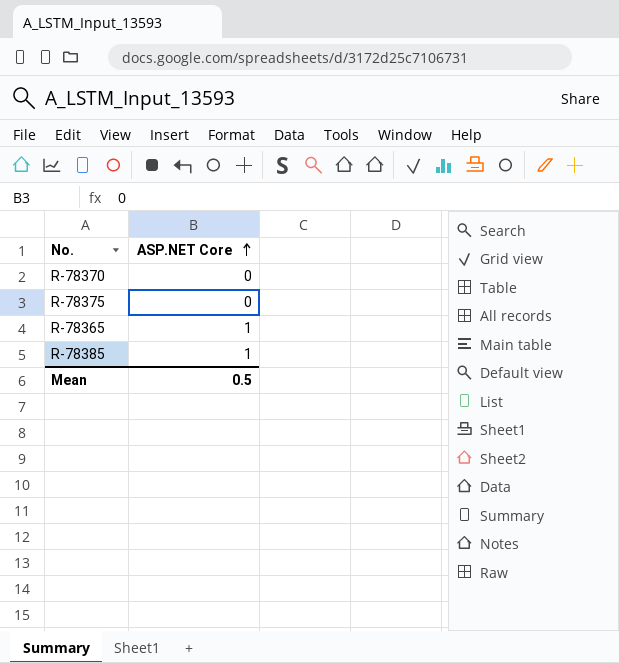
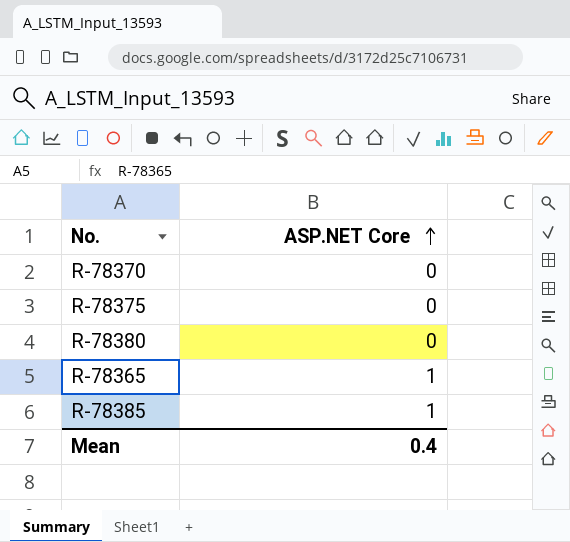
row R-78380: none -> 0
Mean | ASP.NET Core: 0.5 -> 0.4

